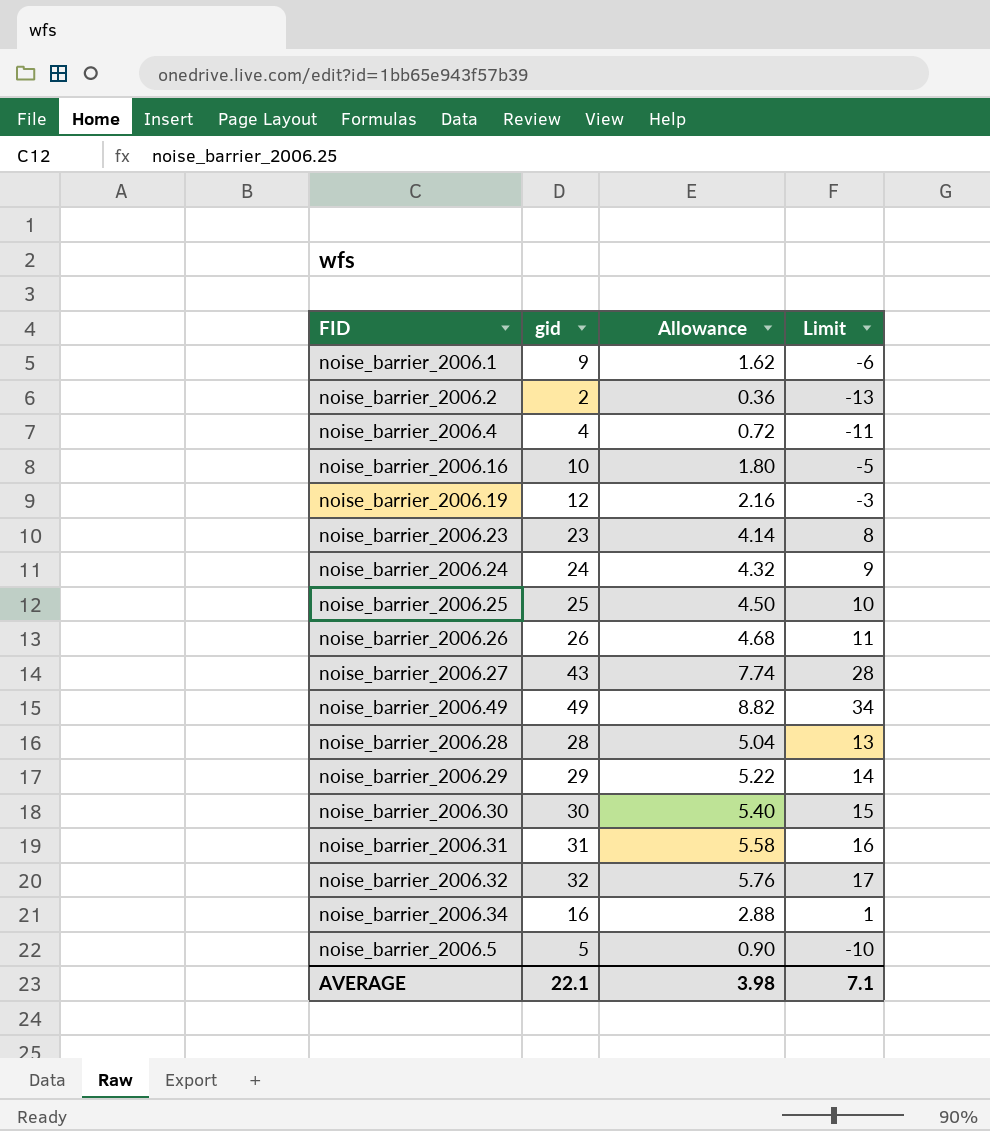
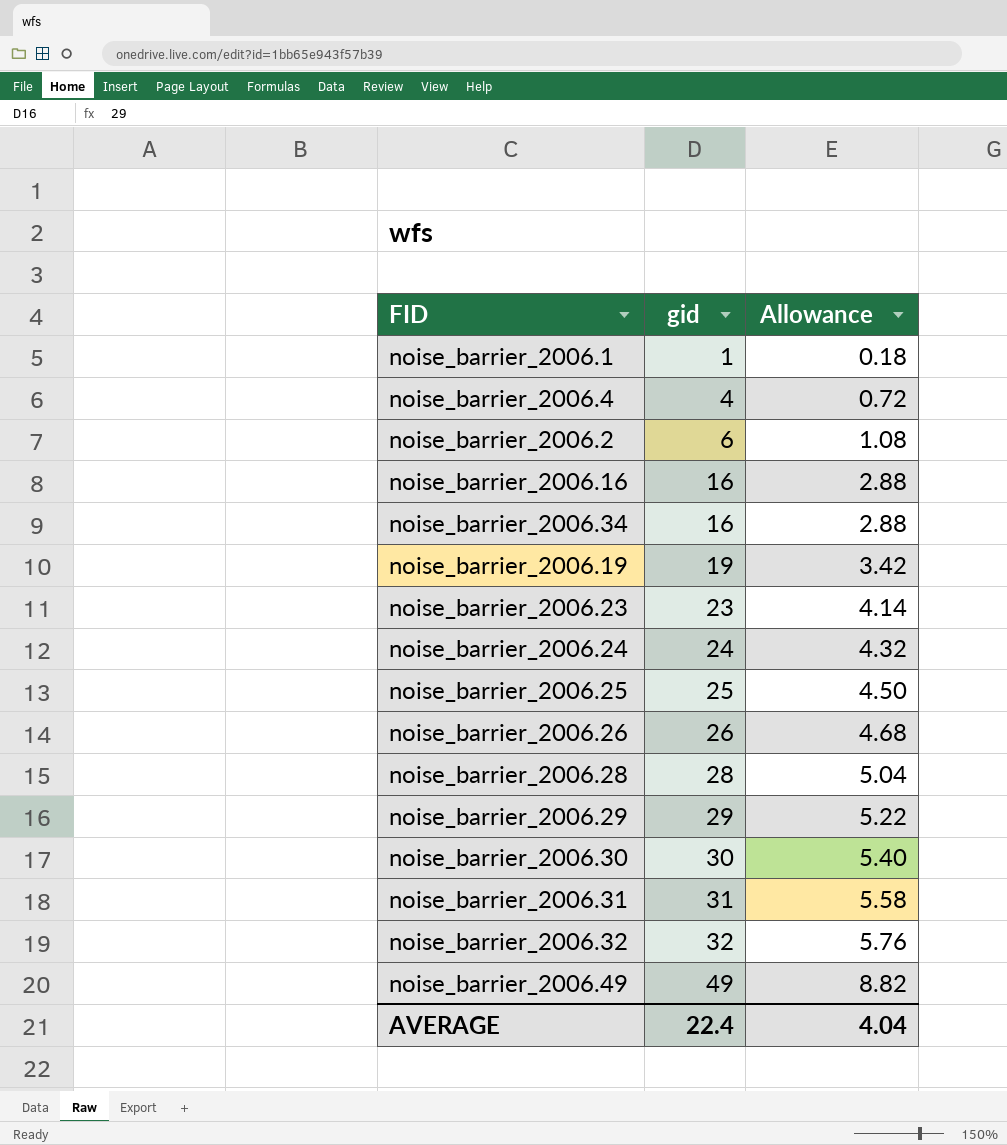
row order: none -> gid ascending
column Limit | formula: [gid] - 15 -> none
row noise_barrier_2006.27: 43 | 7.74 | 28 -> none
row noise_barrier_2006.5: 5 | 0.90 | -10 -> none
noise_barrier_2006.1 | gid: 9 -> 1
noise_barrier_2006.1 | Allowance: 1.62 -> 0.18
noise_barrier_2006.2 | gid: 2 -> 6
noise_barrier_2006.2 | Allowance: 0.36 -> 1.08
noise_barrier_2006.16 | gid: 10 -> 16
noise_barrier_2006.16 | Allowance: 1.80 -> 2.88
noise_barrier_2006.19 | gid: 12 -> 19
noise_barrier_2006.19 | Allowance: 2.16 -> 3.42
AVERAGE | gid: 22.1 -> 22.4
AVERAGE | Allowance: 3.98 -> 4.04

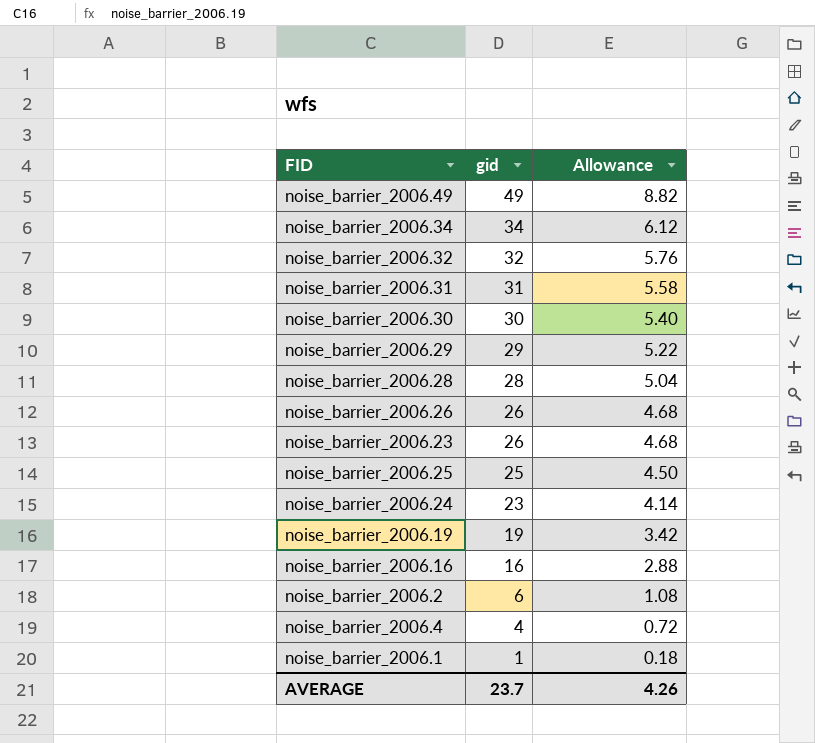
row order: gid ascending -> gid descending
noise_barrier_2006.34 | gid: 16 -> 34
noise_barrier_2006.34 | Allowance: 2.88 -> 6.12
noise_barrier_2006.23 | gid: 23 -> 26
noise_barrier_2006.23 | Allowance: 4.14 -> 4.68
noise_barrier_2006.24 | gid: 24 -> 23
noise_barrier_2006.24 | Allowance: 4.32 -> 4.14
AVERAGE | gid: 22.4 -> 23.7
AVERAGE | Allowance: 4.04 -> 4.26

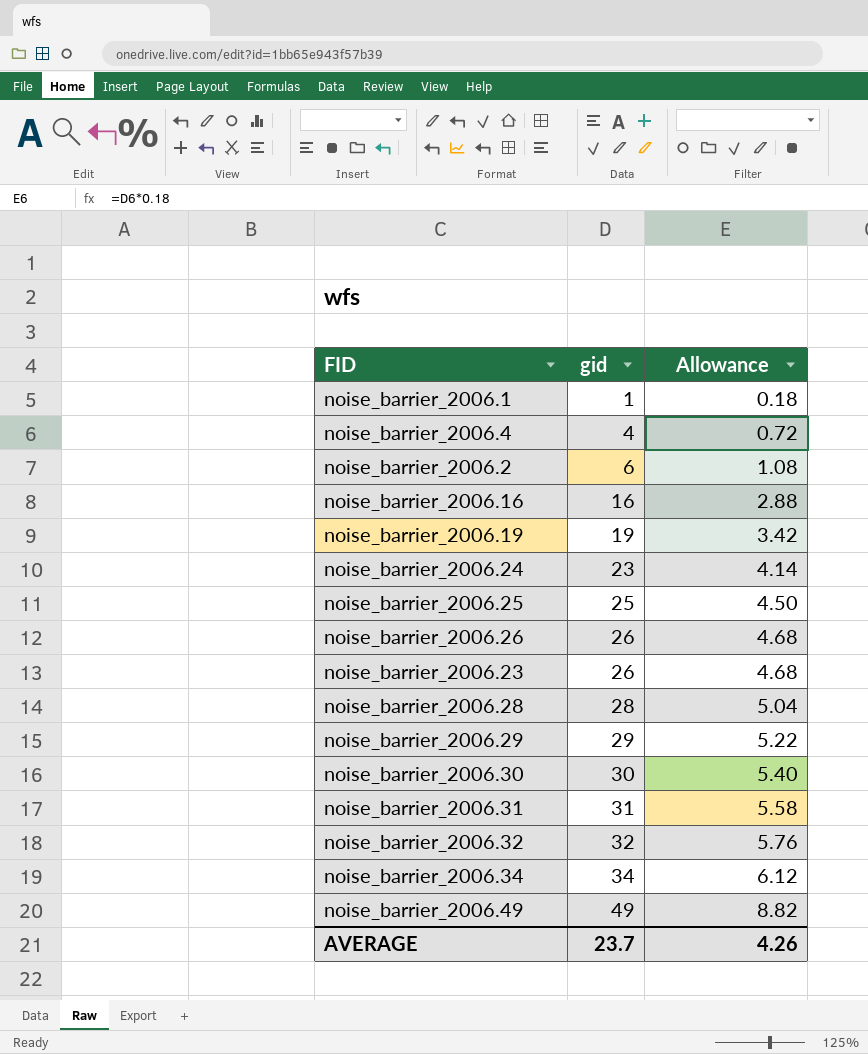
row order: gid descending -> gid ascending

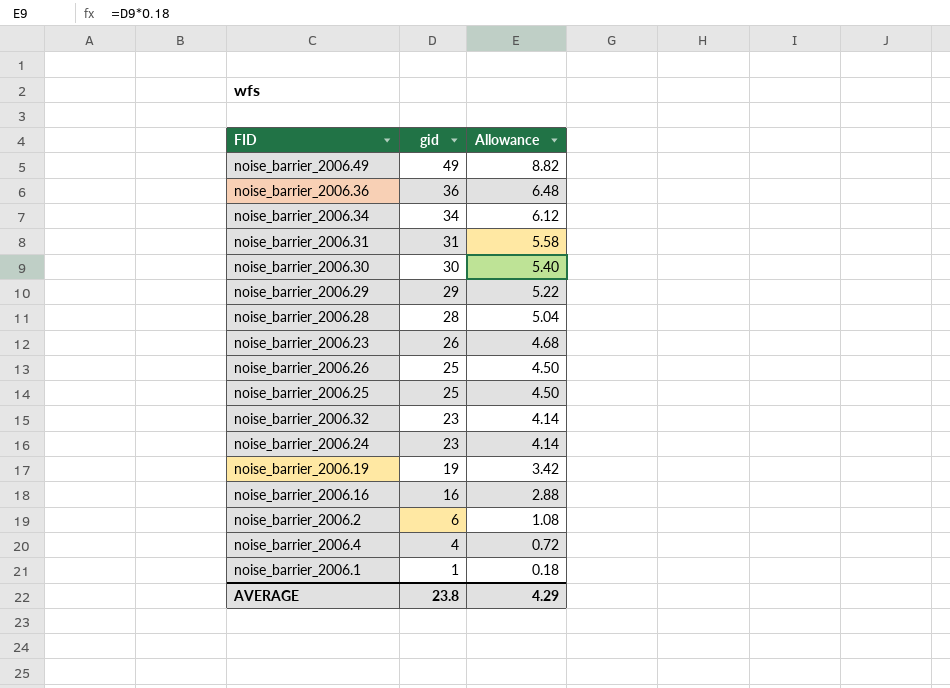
row order: gid ascending -> gid descending
row noise_barrier_2006.36: none -> 36 | 6.48
noise_barrier_2006.26 | gid: 26 -> 25
noise_barrier_2006.26 | Allowance: 4.68 -> 4.50
noise_barrier_2006.32 | gid: 32 -> 23
noise_barrier_2006.32 | Allowance: 5.76 -> 4.14
AVERAGE | gid: 23.7 -> 23.8
AVERAGE | Allowance: 4.26 -> 4.29

